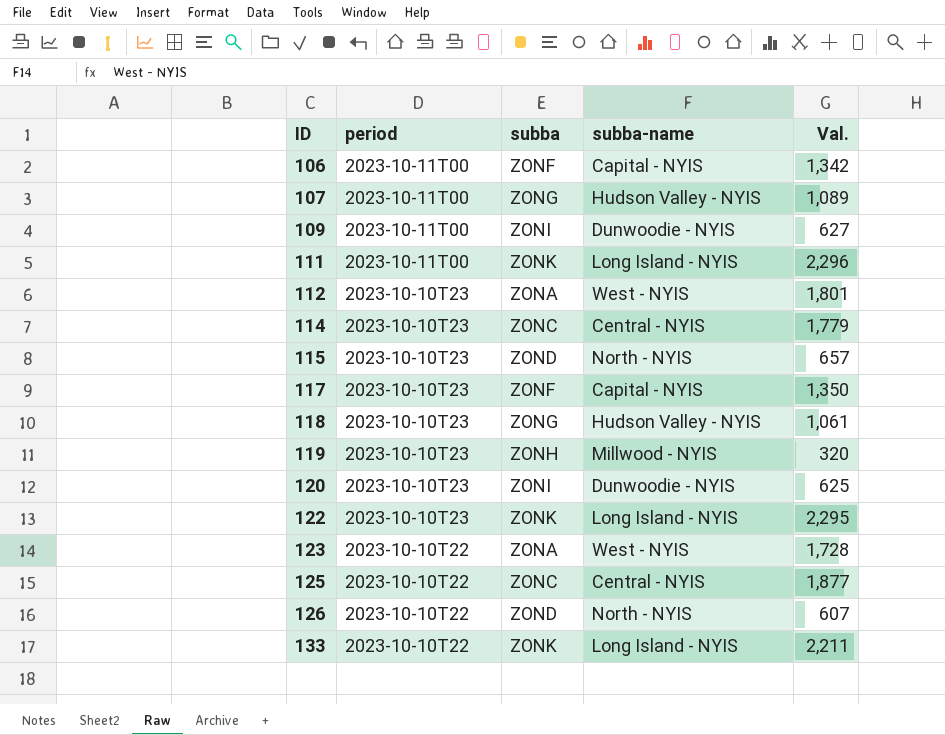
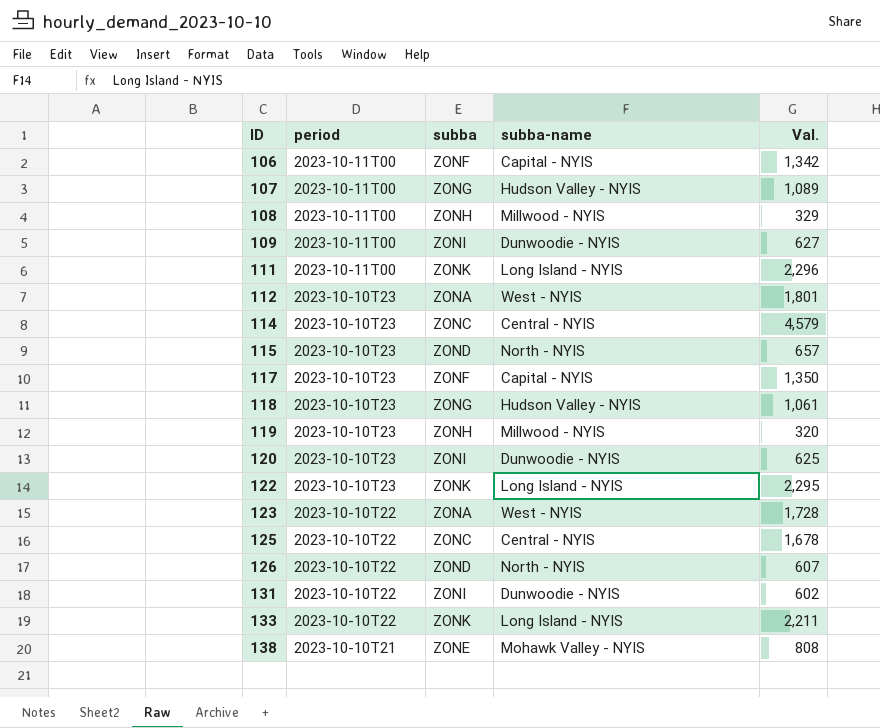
row 108: none -> 2023-10-11T00 | ZONH | Millwood - NYIS | 329
114 | Val.: 1,779 -> 4,579
125 | Val.: 1,877 -> 1,678
row 131: none -> 2023-10-10T22 | ZONI | Dunwoodie - NYIS | 602
row 138: none -> 2023-10-10T21 | ZONE | Mohawk Valley - NYIS | 808

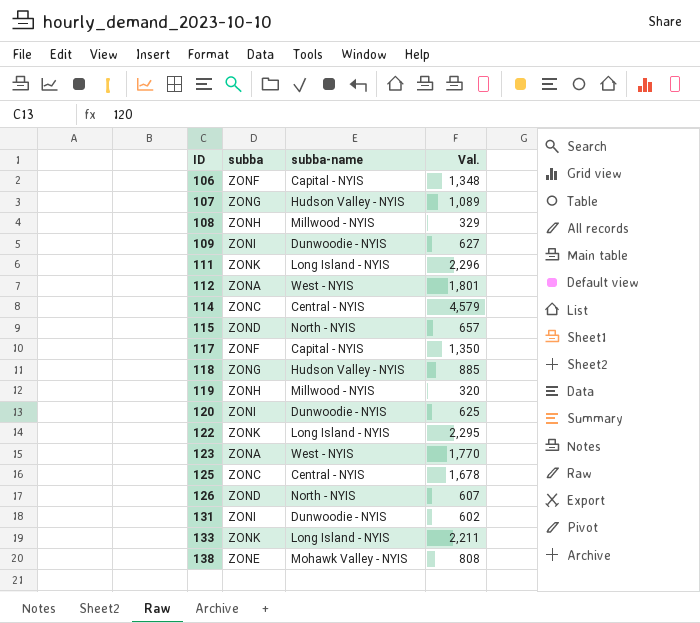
column period | position: 2 -> none
106 | Val.: 1,342 -> 1,348
118 | Val.: 1,061 -> 885
123 | Val.: 1,728 -> 1,770

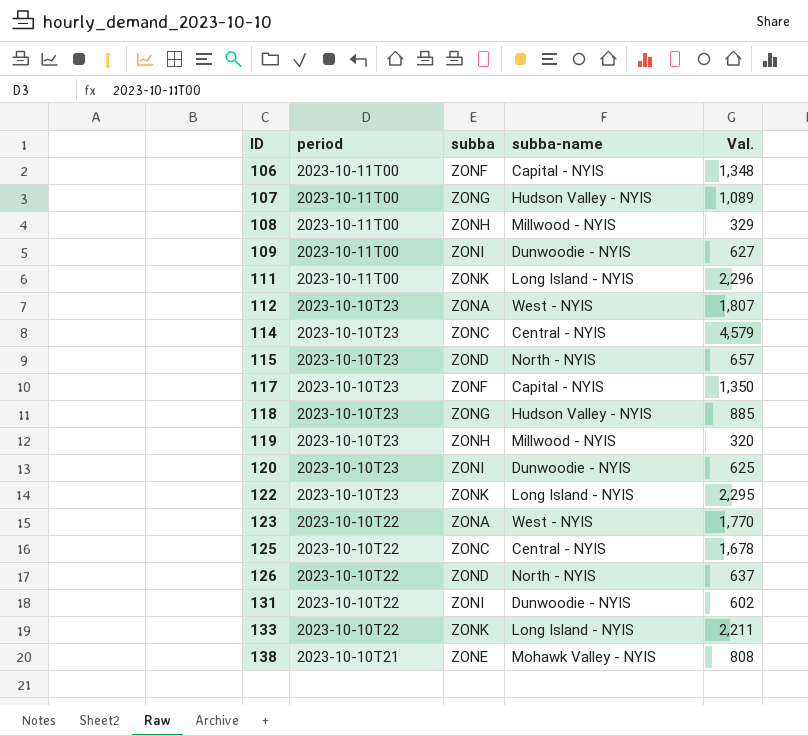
column period | position: none -> 2
112 | Val.: 1,801 -> 1,807
126 | Val.: 607 -> 637

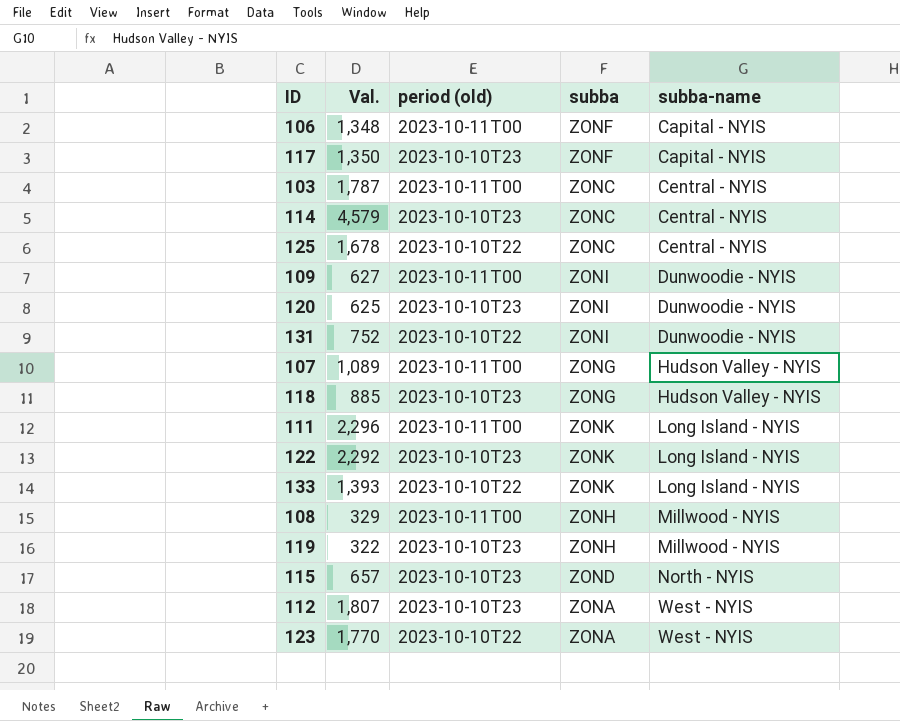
row order: ID ascending -> subba-name ascending
column Val. | position: 5 -> 2
column name: period -> period (old)
row 126: 2023-10-10T22 | ZOND | North - NYIS | 637 -> none
row 138: 2023-10-10T21 | ZONE | Mohawk Valley - NYIS | 808 -> none
row 103: none -> 1,787 | 2023-10-11T00 | ZONC | Central - NYIS
131 | Val.: 602 -> 752
122 | Val.: 2,295 -> 2,292
133 | Val.: 2,211 -> 1,393
119 | Val.: 320 -> 322

